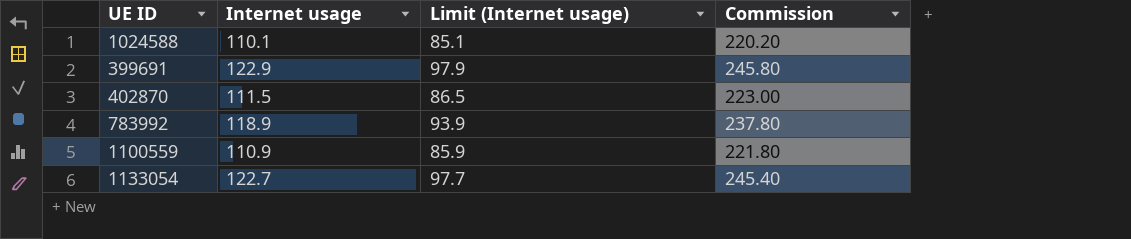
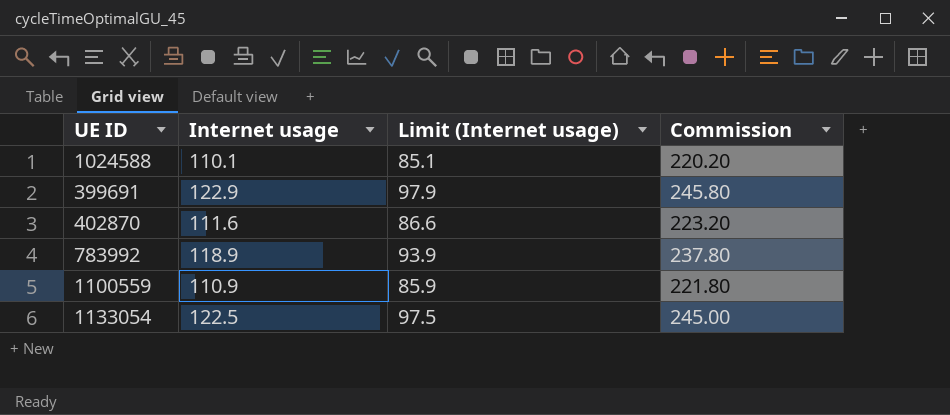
402870 | Internet usage: 111.5 -> 111.6
402870 | Limit (Internet usage): 86.5 -> 86.6
402870 | Commission: 223.00 -> 223.20
1133054 | Internet usage: 122.7 -> 122.5
1133054 | Limit (Internet usage): 97.7 -> 97.5
1133054 | Commission: 245.40 -> 245.00

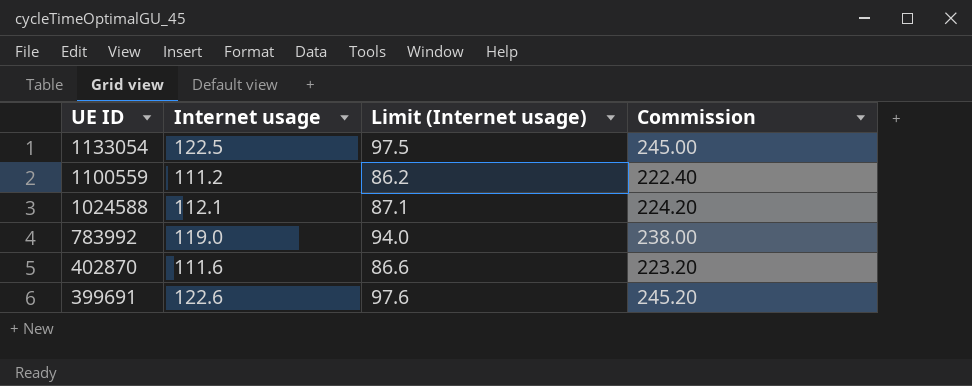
row order: none -> UE ID descending
1100559 | Internet usage: 110.9 -> 111.2
1100559 | Limit (Internet usage): 85.9 -> 86.2
1100559 | Commission: 221.80 -> 222.40
1024588 | Internet usage: 110.1 -> 112.1
1024588 | Limit (Internet usage): 85.1 -> 87.1
1024588 | Commission: 220.20 -> 224.20
783992 | Internet usage: 118.9 -> 119.0
783992 | Limit (Internet usage): 93.9 -> 94.0
783992 | Commission: 237.80 -> 238.00
399691 | Internet usage: 122.9 -> 122.6
399691 | Limit (Internet usage): 97.9 -> 97.6
399691 | Commission: 245.80 -> 245.20

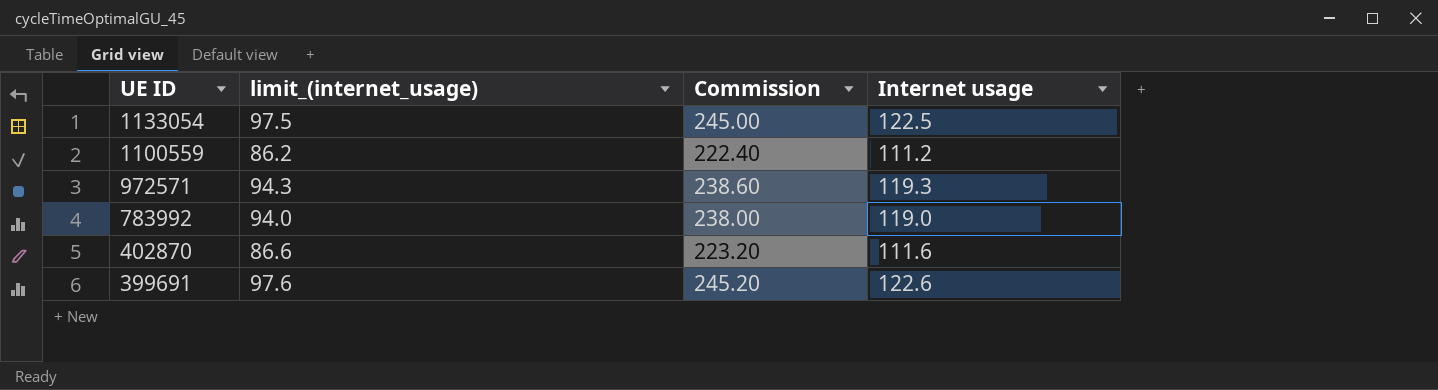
column name: Limit (Internet usage) -> limit_(internet_usage)
column Internet usage | position: 2 -> 4
row 1024588: 112.1 | 87.1 | 224.20 -> none
row 972571: none -> 94.3 | 238.60 | 119.3

